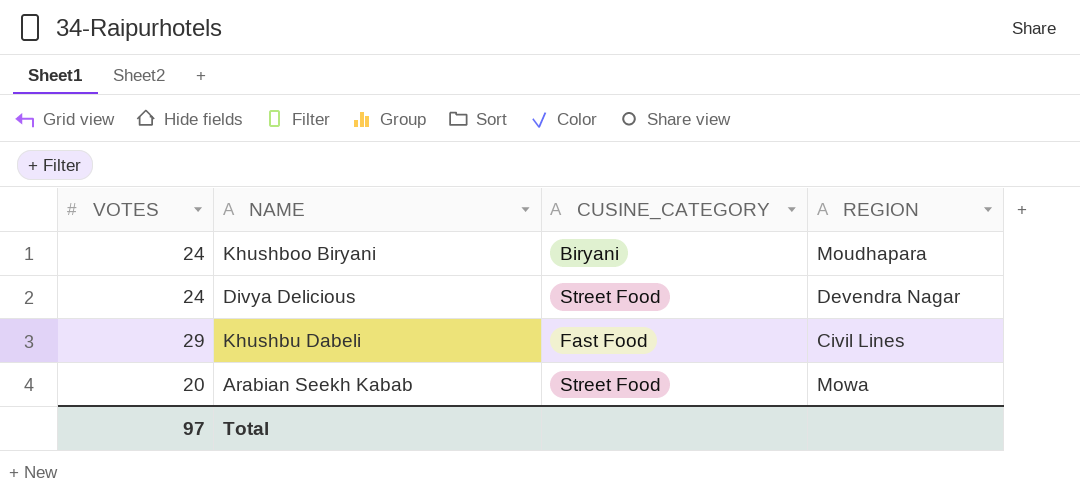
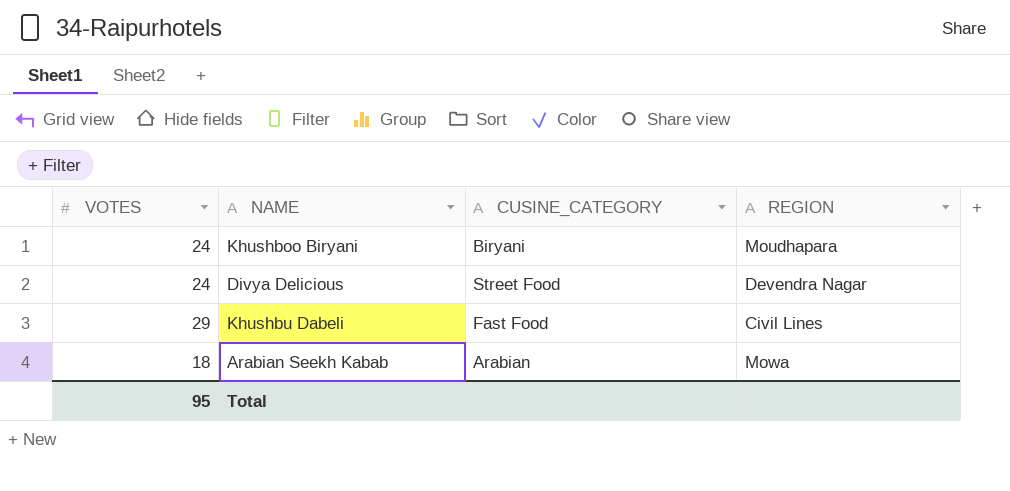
Arabian Seekh Kabab | VOTES: 20 -> 18
Arabian Seekh Kabab | CUSINE_CATEGORY: Street Food -> Arabian
Total | VOTES: 97 -> 95

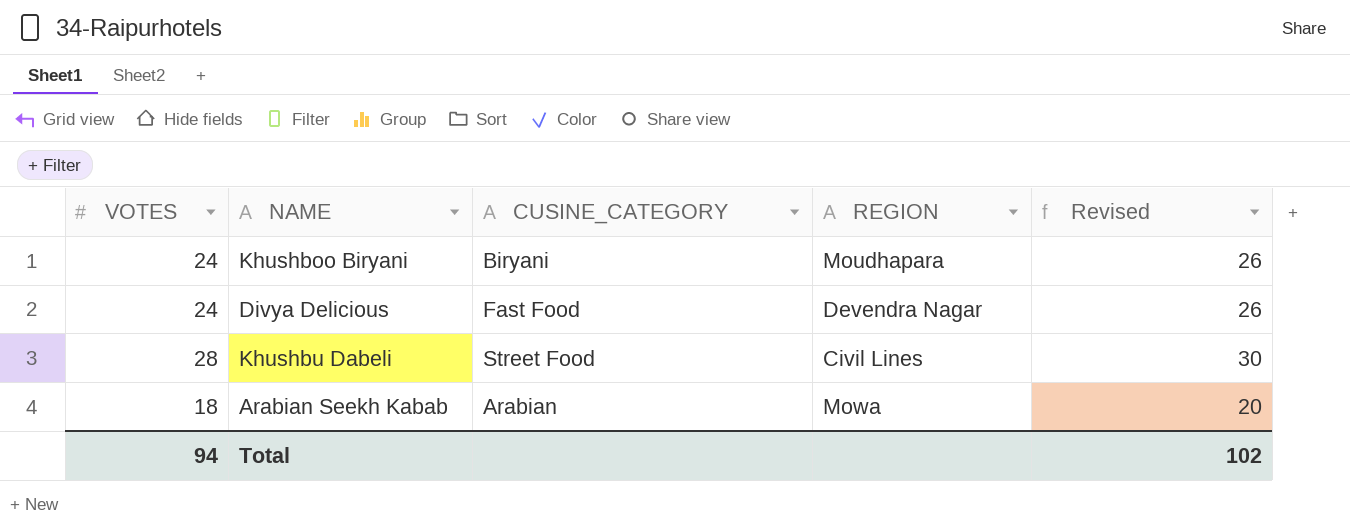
column Revised | formula: none -> [VOTES] + 2
Divya Delicious | CUSINE_CATEGORY: Street Food -> Fast Food
Khushbu Dabeli | VOTES: 29 -> 28
Khushbu Dabeli | CUSINE_CATEGORY: Fast Food -> Street Food
Total | VOTES: 95 -> 94

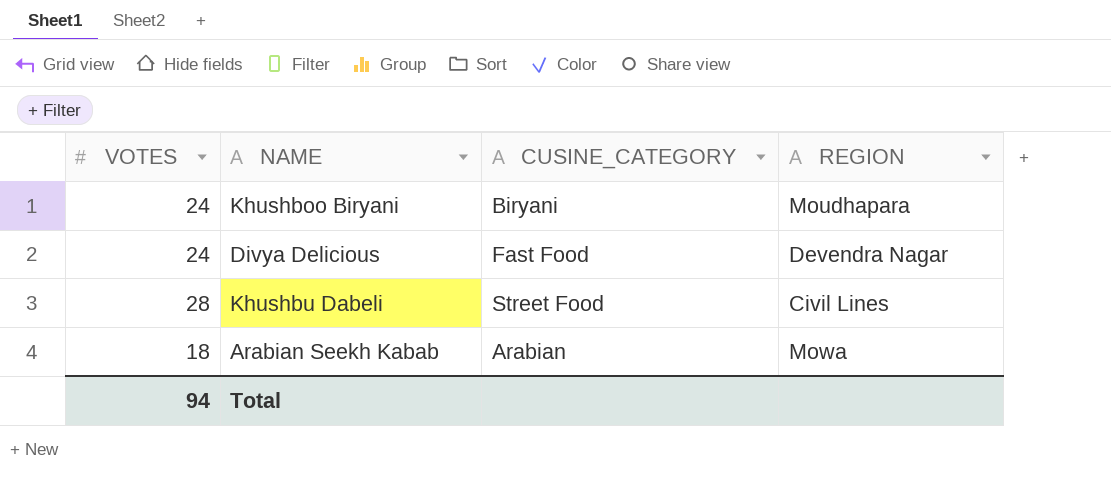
column Revised | formula: [VOTES] + 2 -> none

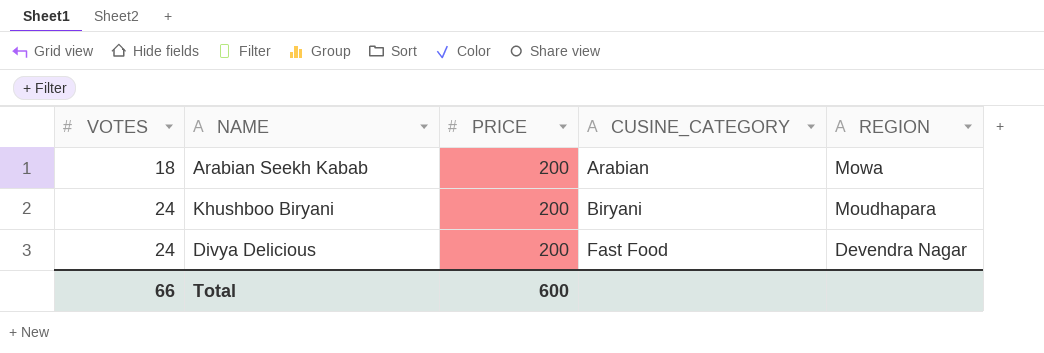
row order: none -> VOTES ascending
column PRICE | position: none -> 3
row Khushbu Dabeli: 28 | Street Food | Civil Lines -> none
Total | VOTES: 94 -> 66

